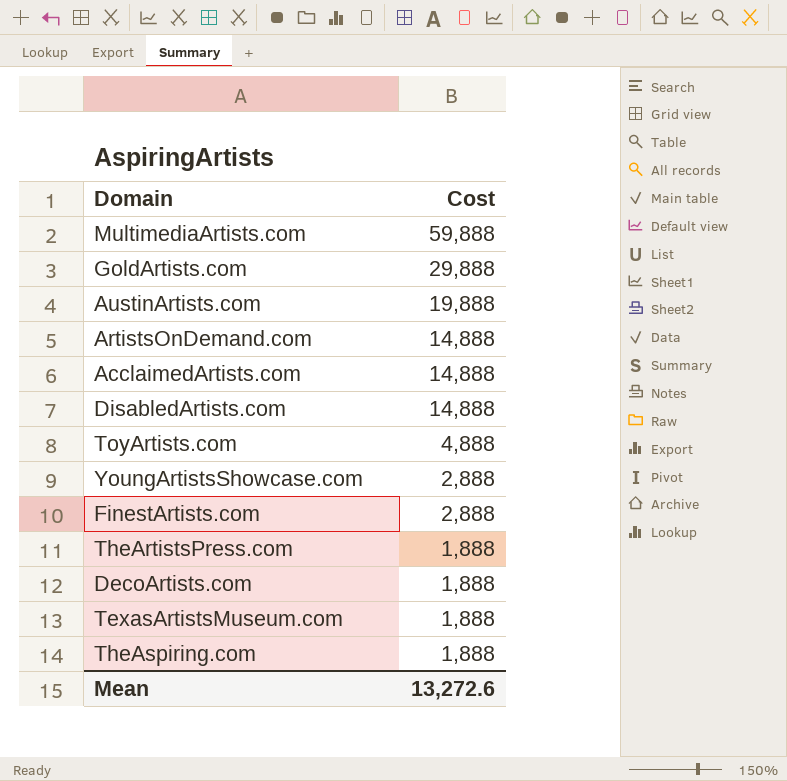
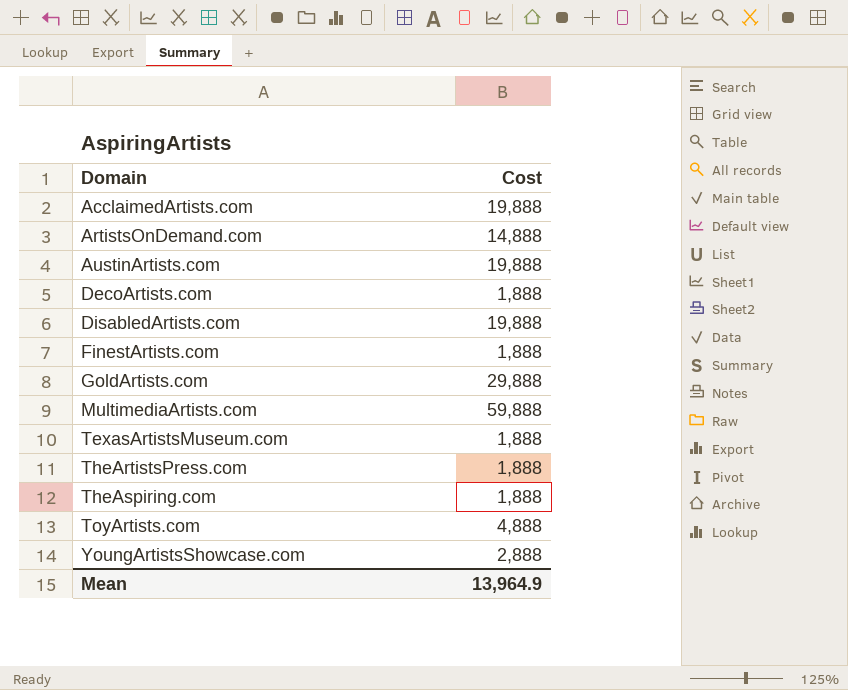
row order: Cost descending -> Domain ascending
AcclaimedArtists.com | Cost: 14,888 -> 19,888
DisabledArtists.com | Cost: 14,888 -> 19,888
FinestArtists.com | Cost: 2,888 -> 1,888
Mean | Cost: 13,272.6 -> 13,964.9

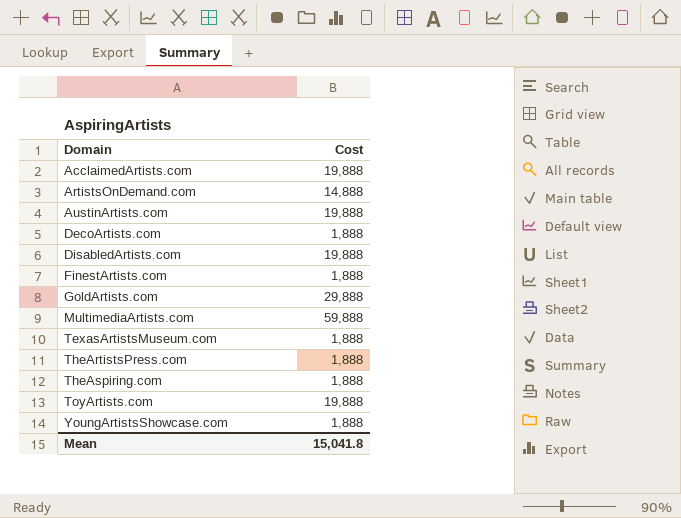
ToyArtists.com | Cost: 4,888 -> 19,888
YoungArtistsShowcase.com | Cost: 2,888 -> 1,888
Mean | Cost: 13,964.9 -> 15,041.8

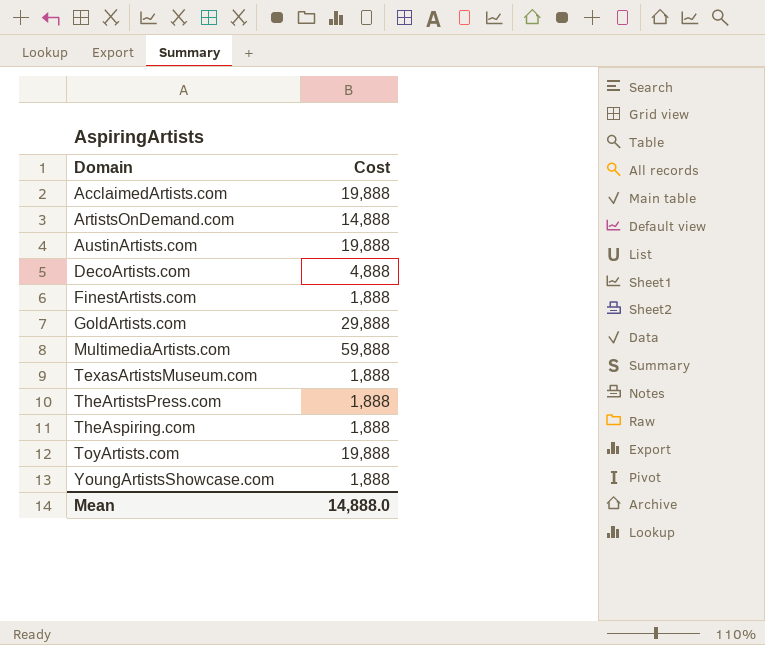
row DisabledArtists.com: 19,888 -> none
DecoArtists.com | Cost: 1,888 -> 4,888
Mean | Cost: 15,041.8 -> 14,888.0

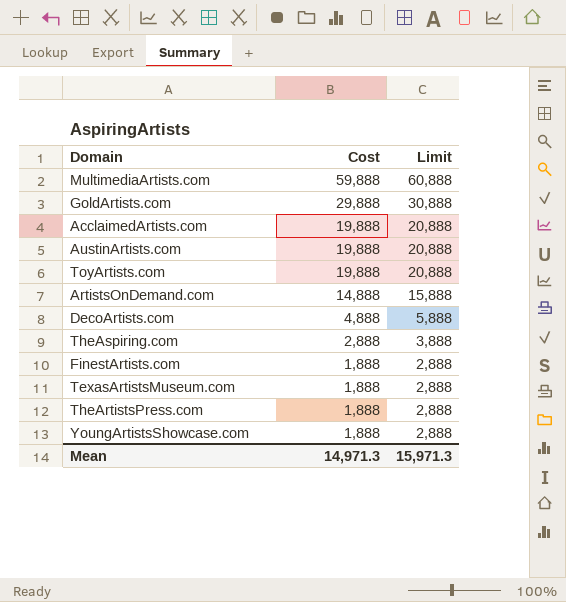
row order: Domain ascending -> Cost descending
column Limit | formula: none -> [Cost] + 1000
TheAspiring.com | Cost: 1,888 -> 2,888
Mean | Cost: 14,888.0 -> 14,971.3

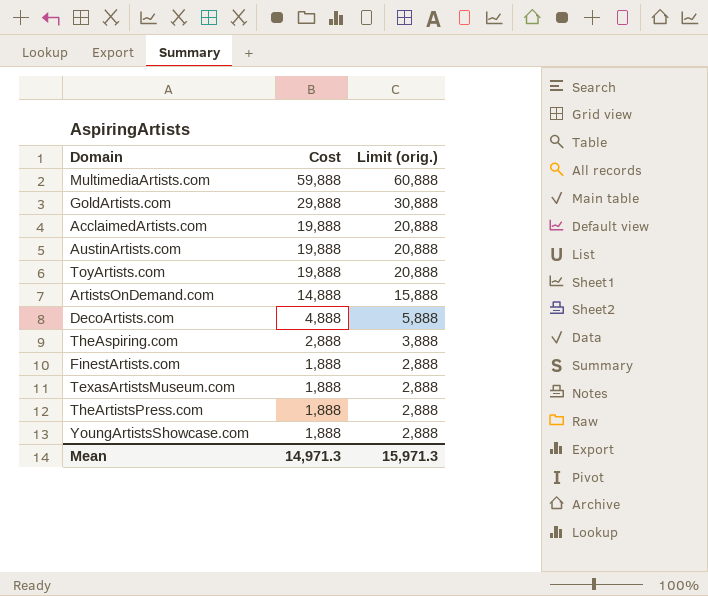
column name: Limit -> Limit (orig.)

